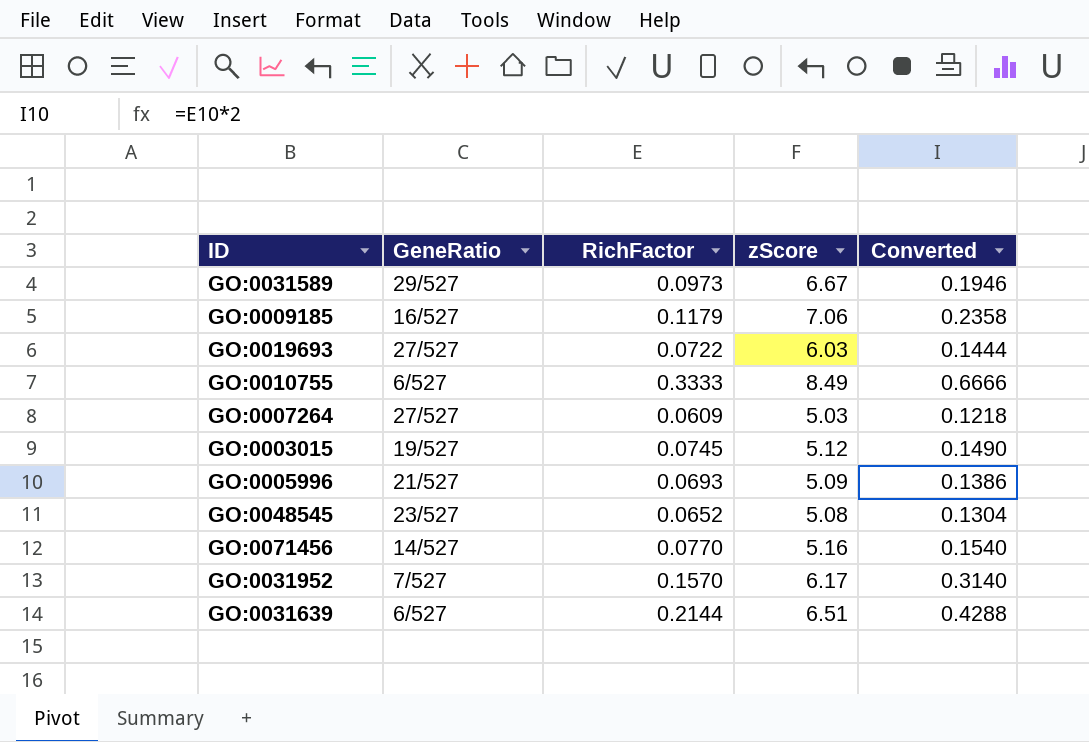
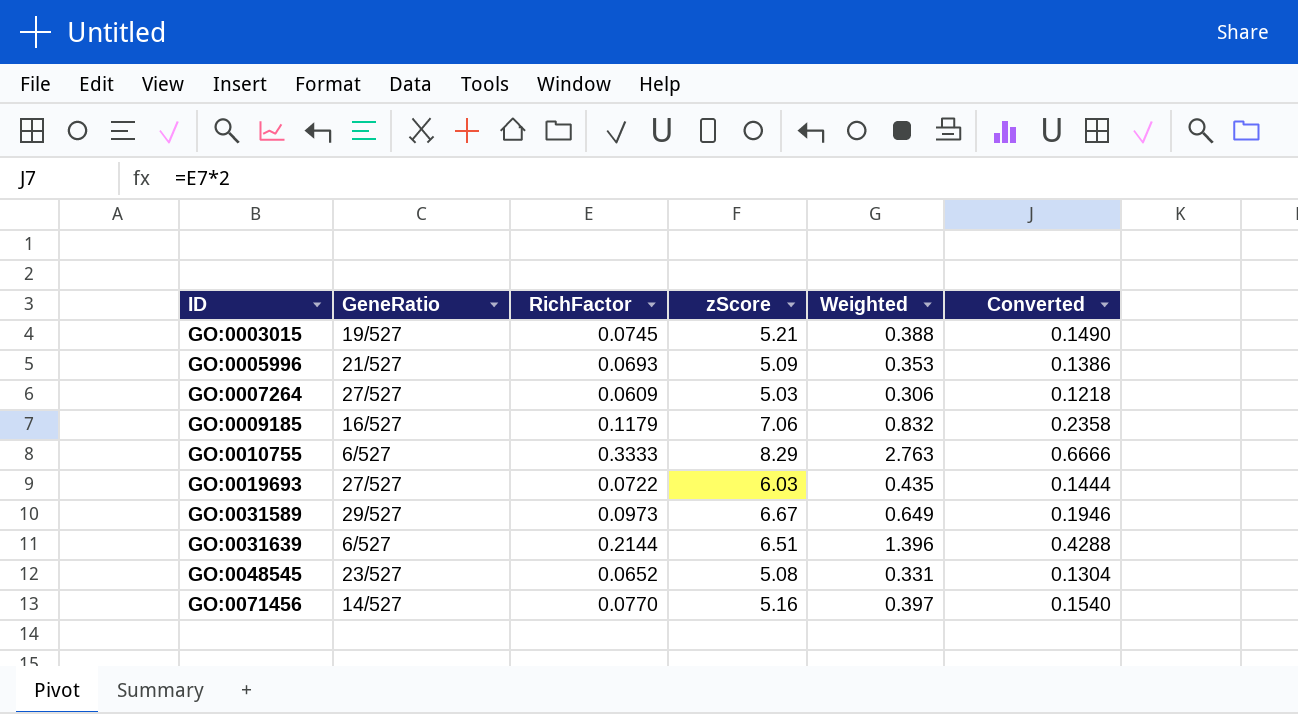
row order: none -> ID ascending
column Weighted | formula: none -> [RichFactor] * [zScore]
row GO:0031952: 7/527 | 0.1570 | 6.17 | 0.3140 -> none
GO:0003015 | zScore: 5.12 -> 5.21
GO:0010755 | zScore: 8.49 -> 8.29

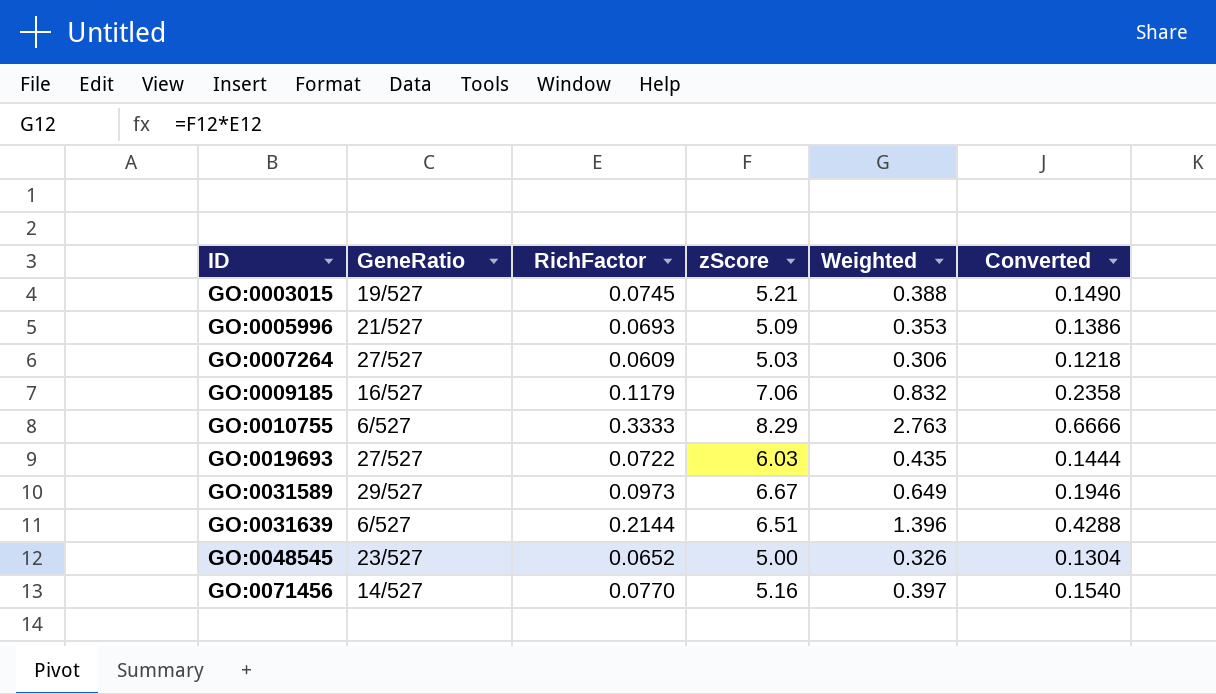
GO:0048545 | zScore: 5.08 -> 5.00
GO:0048545 | Weighted: 0.331 -> 0.326

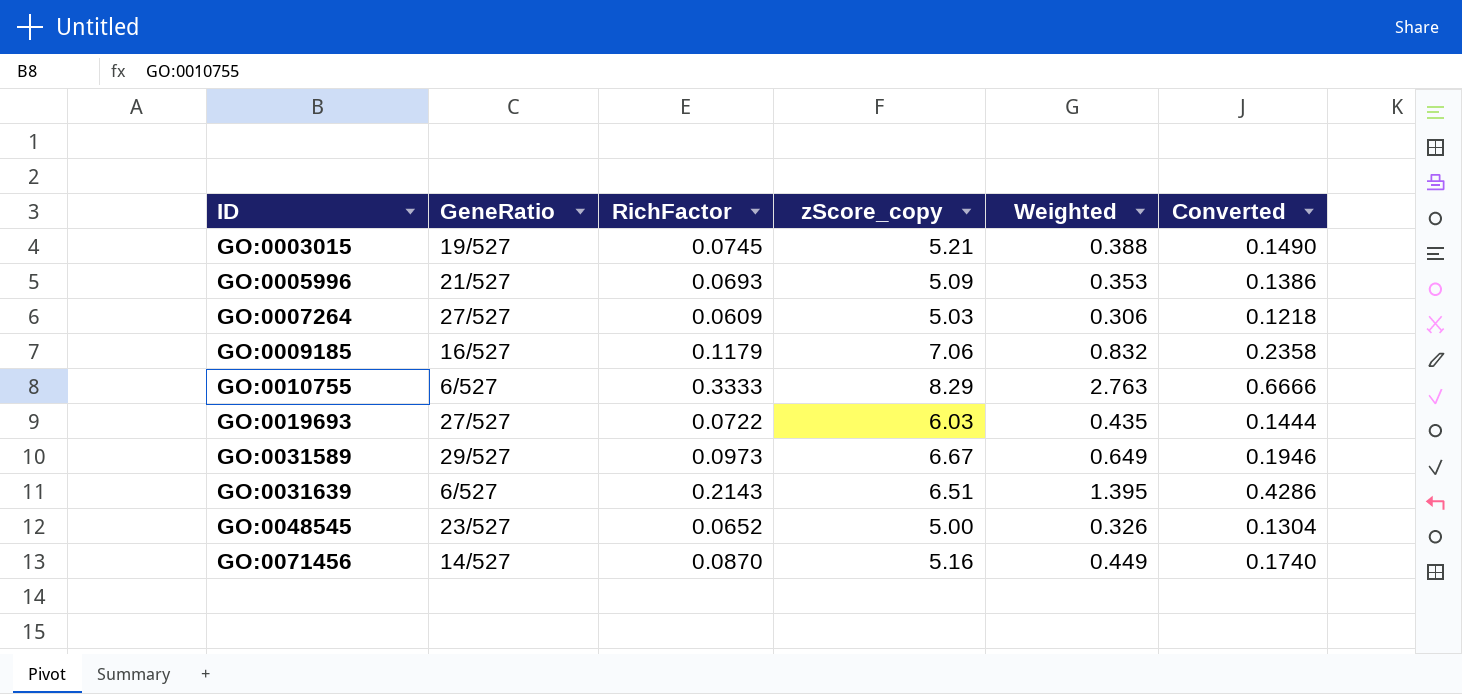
column name: zScore -> zScore_copy
GO:0031639 | RichFactor: 0.2144 -> 0.2143
GO:0031639 | Weighted: 1.396 -> 1.395
GO:0031639 | Converted: 0.4288 -> 0.4286
GO:0071456 | RichFactor: 0.0770 -> 0.0870
GO:0071456 | Weighted: 0.397 -> 0.449
GO:0071456 | Converted: 0.1540 -> 0.1740

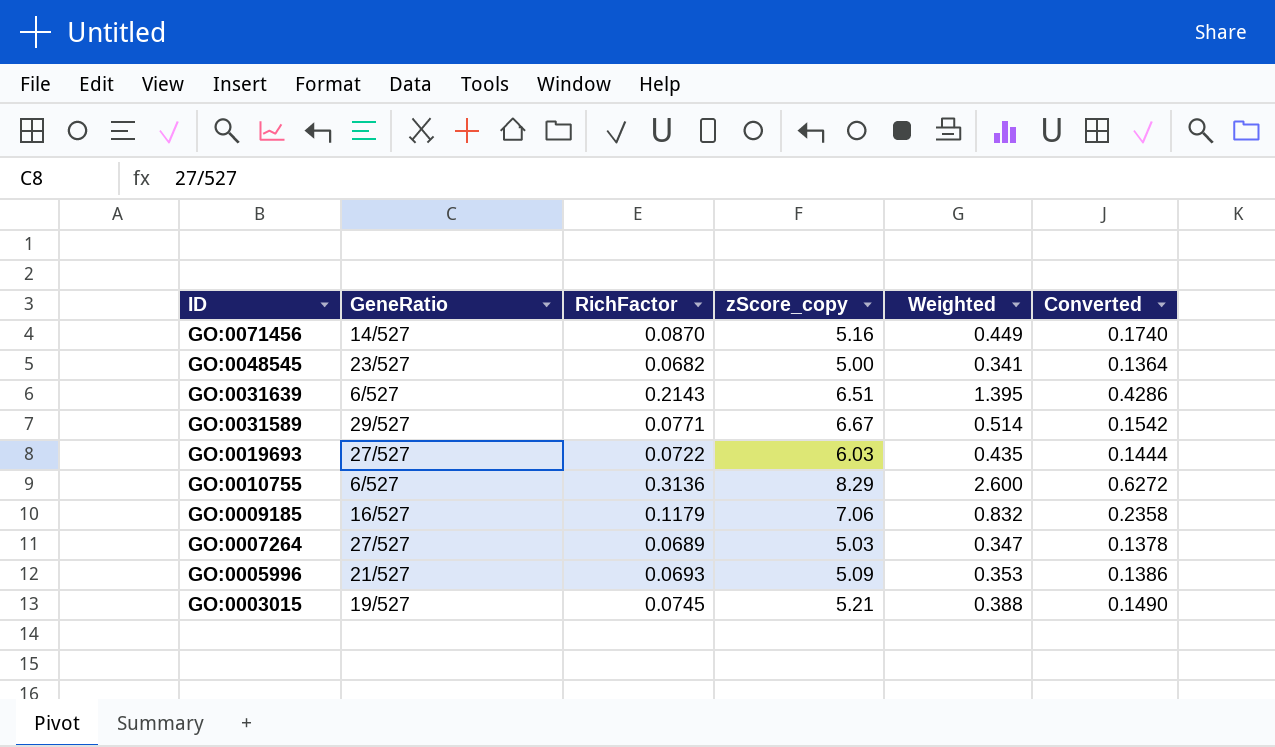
row order: ID ascending -> ID descending
GO:0048545 | RichFactor: 0.0652 -> 0.0682
GO:0048545 | Weighted: 0.326 -> 0.341
GO:0048545 | Converted: 0.1304 -> 0.1364
GO:0031589 | RichFactor: 0.0973 -> 0.0771
GO:0031589 | Weighted: 0.649 -> 0.514
GO:0031589 | Converted: 0.1946 -> 0.1542
GO:0010755 | RichFactor: 0.3333 -> 0.3136
GO:0010755 | Weighted: 2.763 -> 2.600
GO:0010755 | Converted: 0.6666 -> 0.6272
GO:0007264 | RichFactor: 0.0609 -> 0.0689
GO:0007264 | Weighted: 0.306 -> 0.347
GO:0007264 | Converted: 0.1218 -> 0.1378

